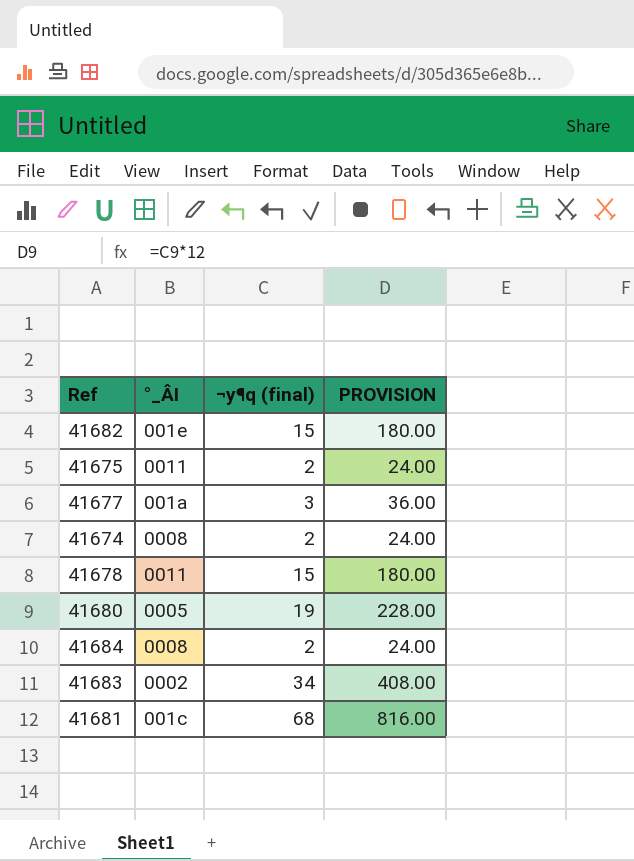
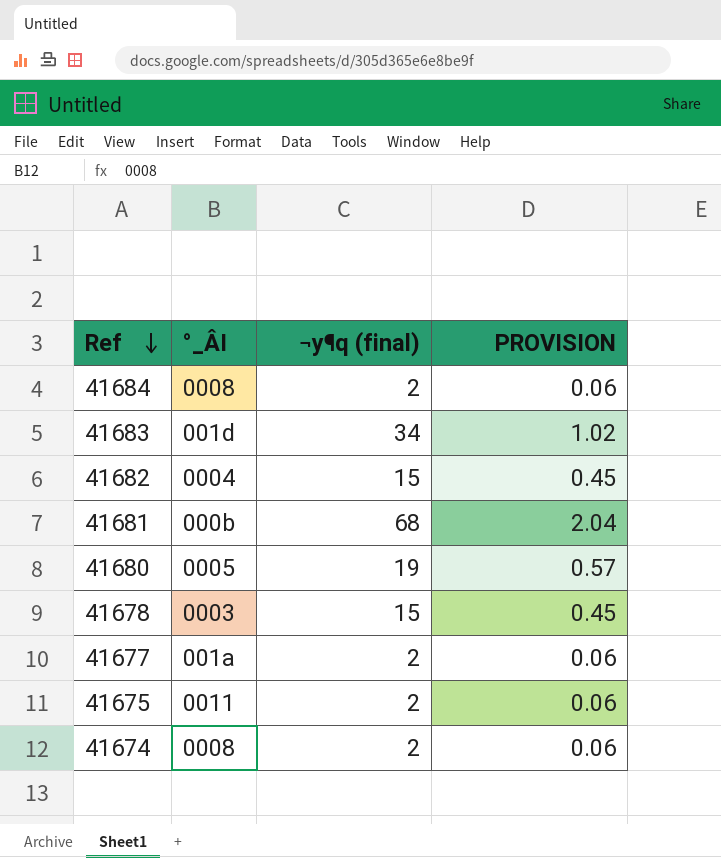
row order: none -> Ref descending
column PROVISION | formula: [¬y¶q (final)] * 12 -> [¬y¶q (final)] * 0.03
41683 | °_ÂI: 0002 -> 001d
41682 | °_ÂI: 001e -> 0004
41681 | °_ÂI: 001c -> 000b
41678 | °_ÂI: 0011 -> 0003
41677 | ¬y¶q (final): 3 -> 2

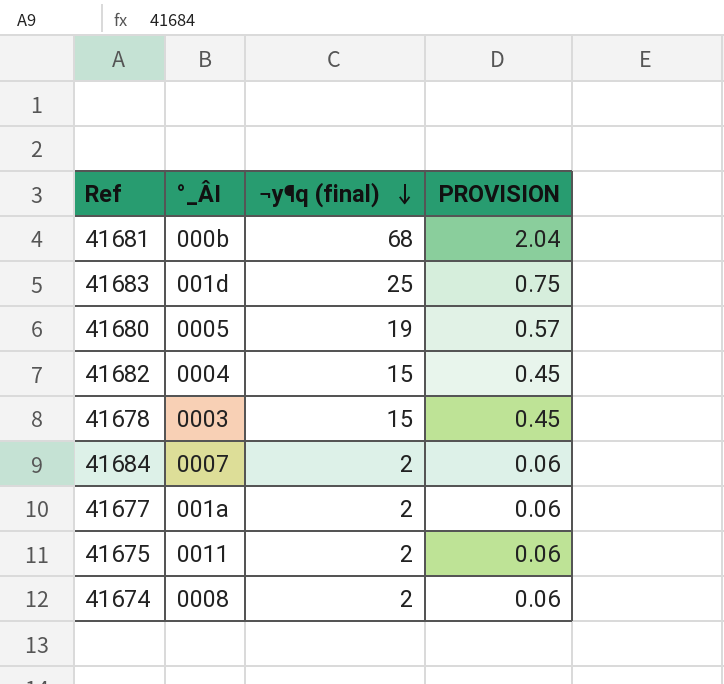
row order: Ref descending -> ¬y¶q (final) descending
41683 | ¬y¶q (final): 34 -> 25
41683 | PROVISION: 1.02 -> 0.75
41684 | °_ÂI: 0008 -> 0007

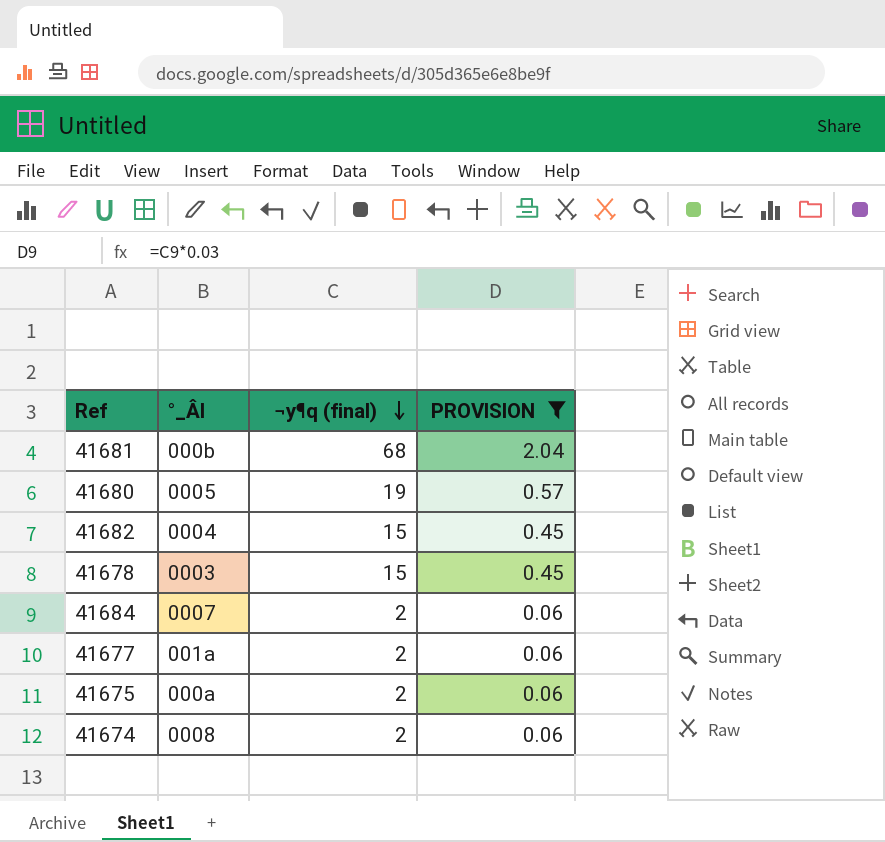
filter: none -> PROVISION != 0.75
41675 | °_ÂI: 0011 -> 000a

